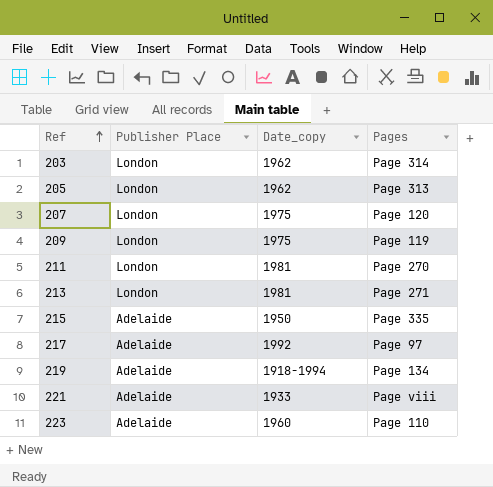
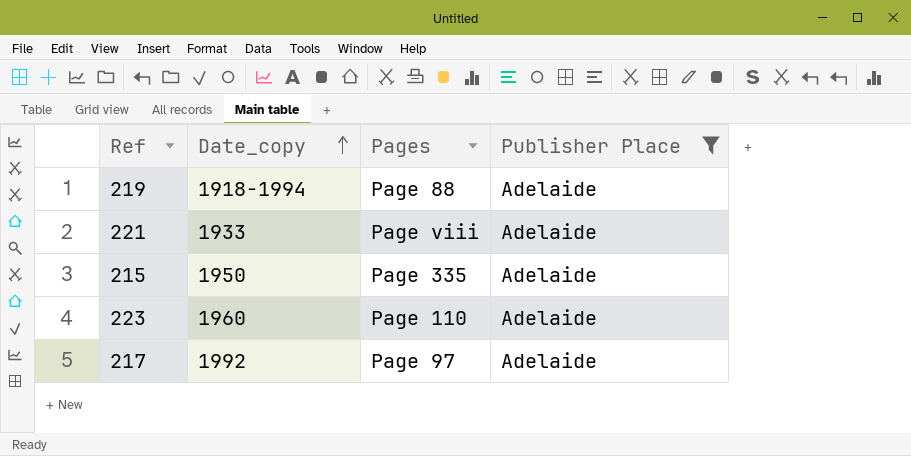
filter: none -> Publisher Place = Adelaide
row order: Ref ascending -> Date_copy ascending
column Publisher Place | position: 2 -> 4
219 | Pages: Page 134 -> Page 88

